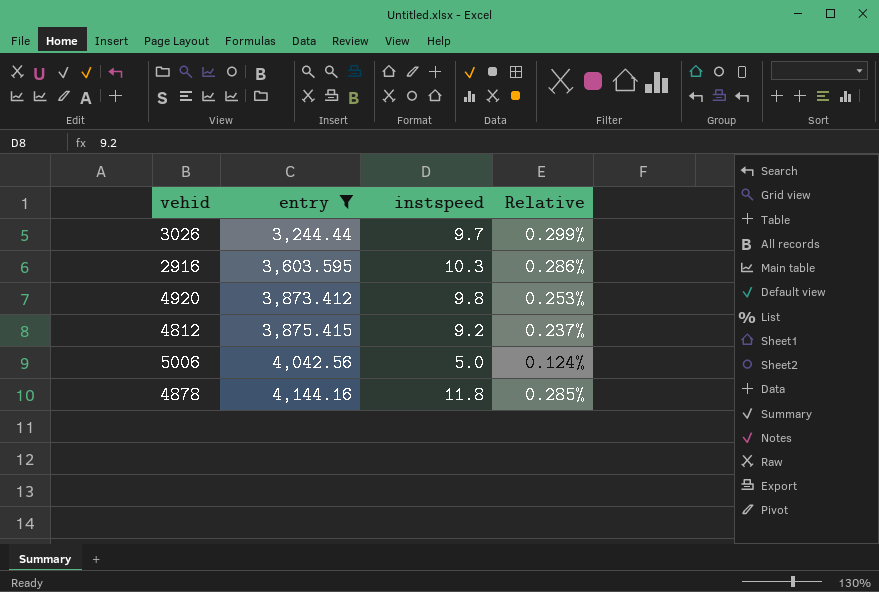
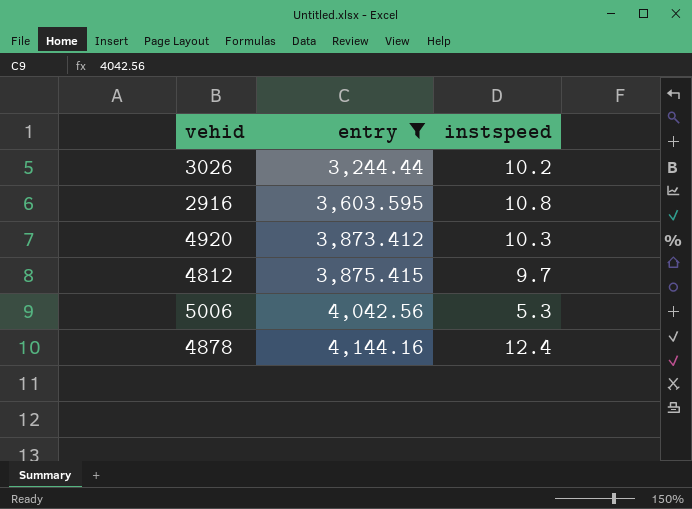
column Relative | formula: [instspeed] / [entry] -> none
3026 | instspeed: 9.7 -> 10.2
2916 | instspeed: 10.3 -> 10.8
4920 | instspeed: 9.8 -> 10.3
4812 | instspeed: 9.2 -> 9.7
5006 | instspeed: 5.0 -> 5.3
4878 | instspeed: 11.8 -> 12.4

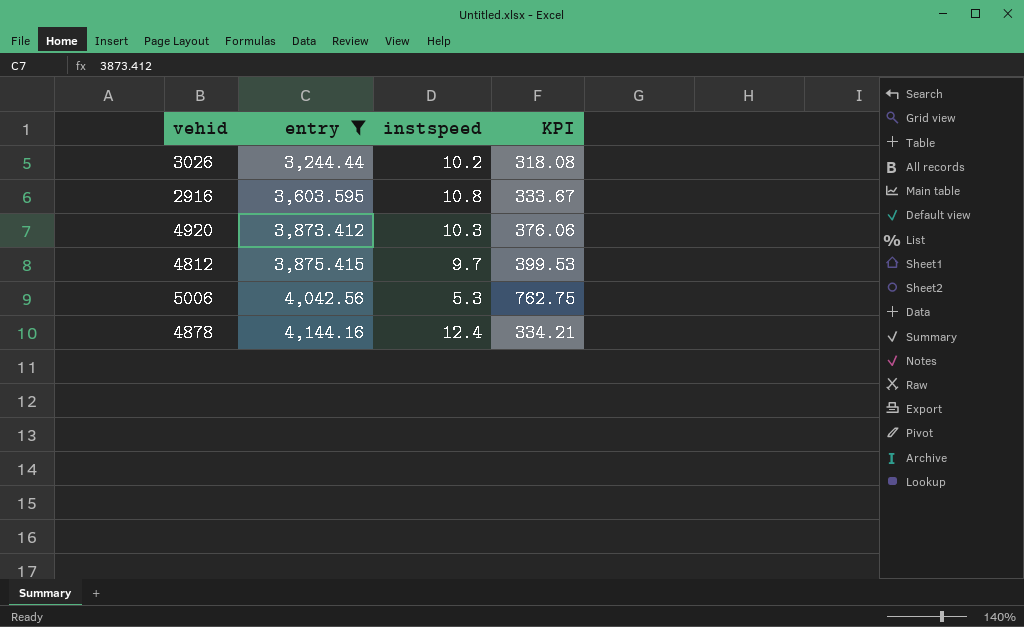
column KPI | formula: none -> [entry] / [instspeed]

